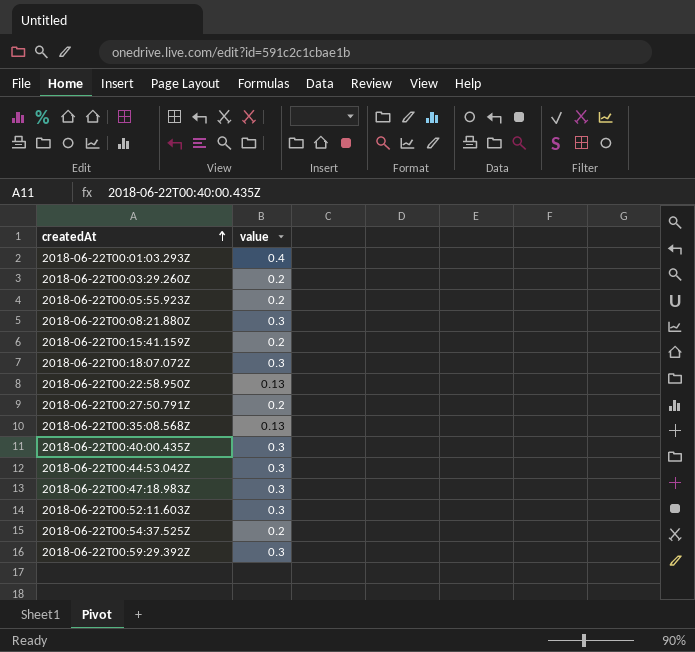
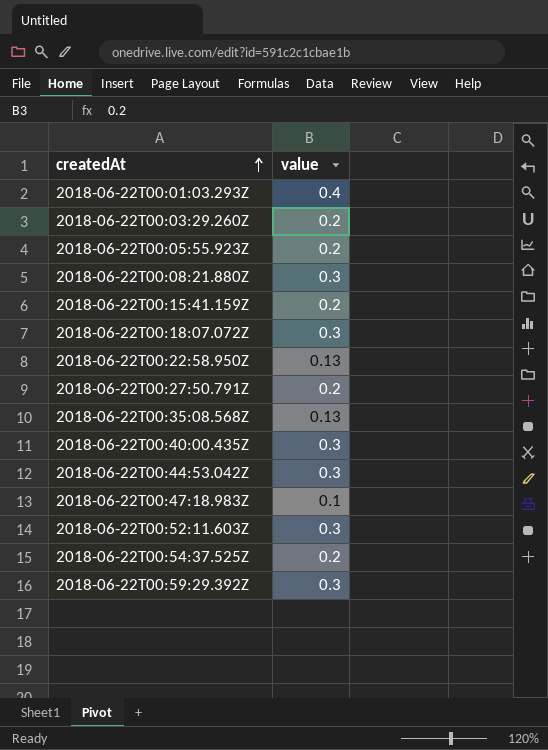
2018-06-22T00:47:18.983Z | value: 0.3 -> 0.1

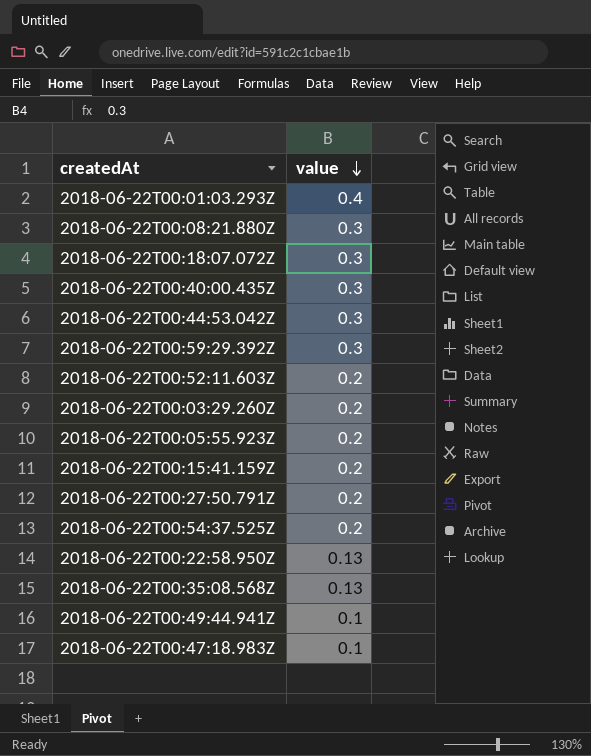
row order: createdAt ascending -> value descending
2018-06-22T00:52:11.603Z | value: 0.3 -> 0.2
row 2018-06-22T00:49:44.941Z: none -> 0.1

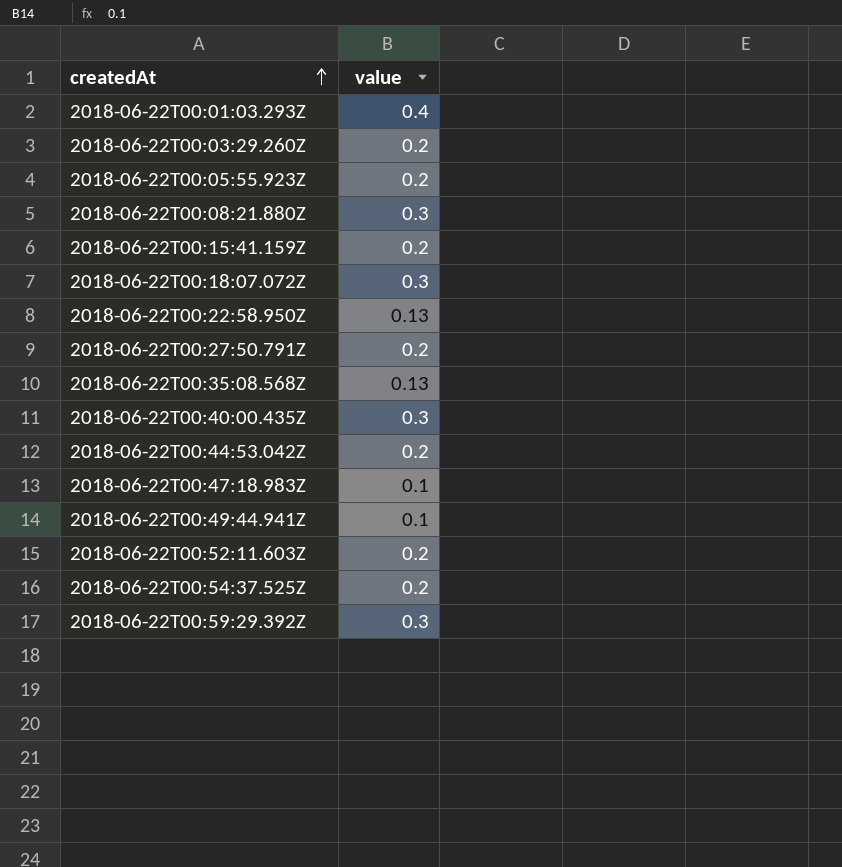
row order: value descending -> createdAt ascending
2018-06-22T00:44:53.042Z | value: 0.3 -> 0.2

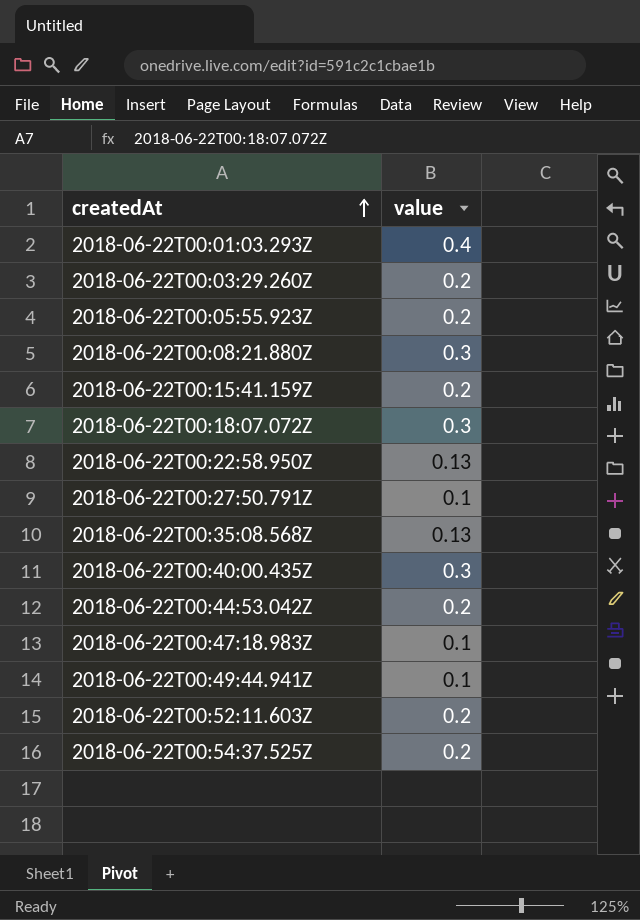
row 2018-06-22T00:59:29.392Z: 0.3 -> none
2018-06-22T00:27:50.791Z | value: 0.2 -> 0.1

